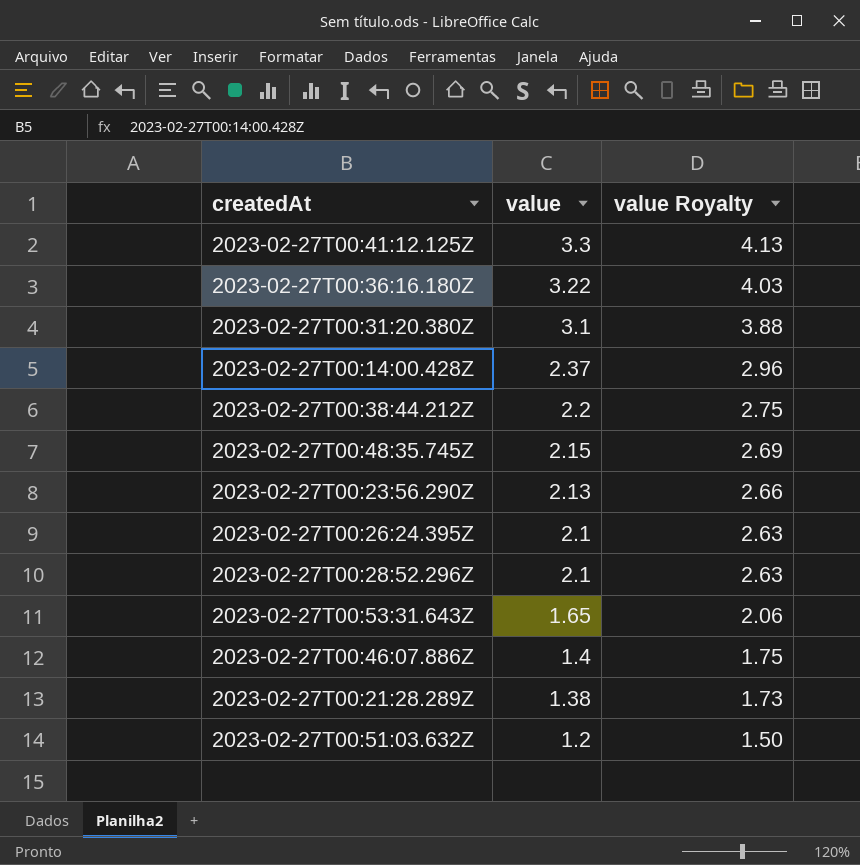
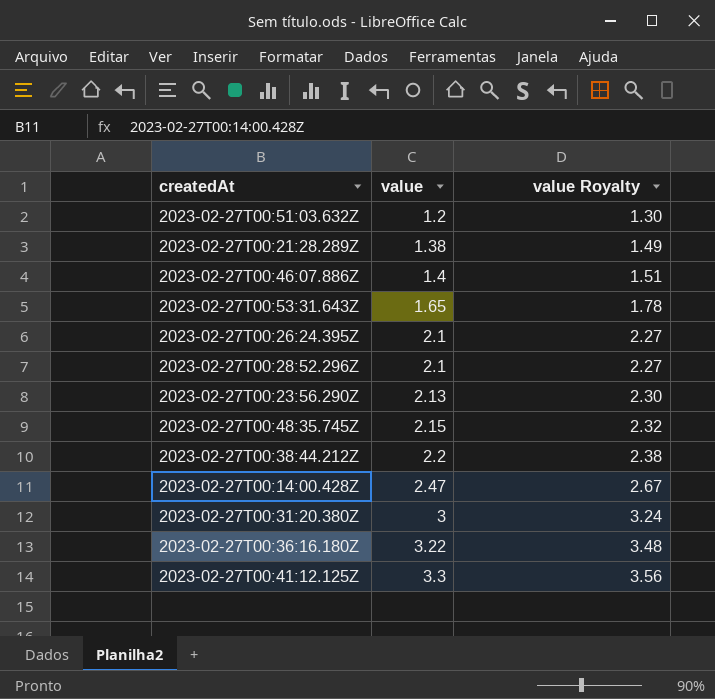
row order: value descending -> value ascending
column value Royalty | formula: [value] * 1.25 -> [value] * 1.08
2023-02-27T00:14:00.428Z | value: 2.37 -> 2.47
2023-02-27T00:31:20.380Z | value: 3.1 -> 3

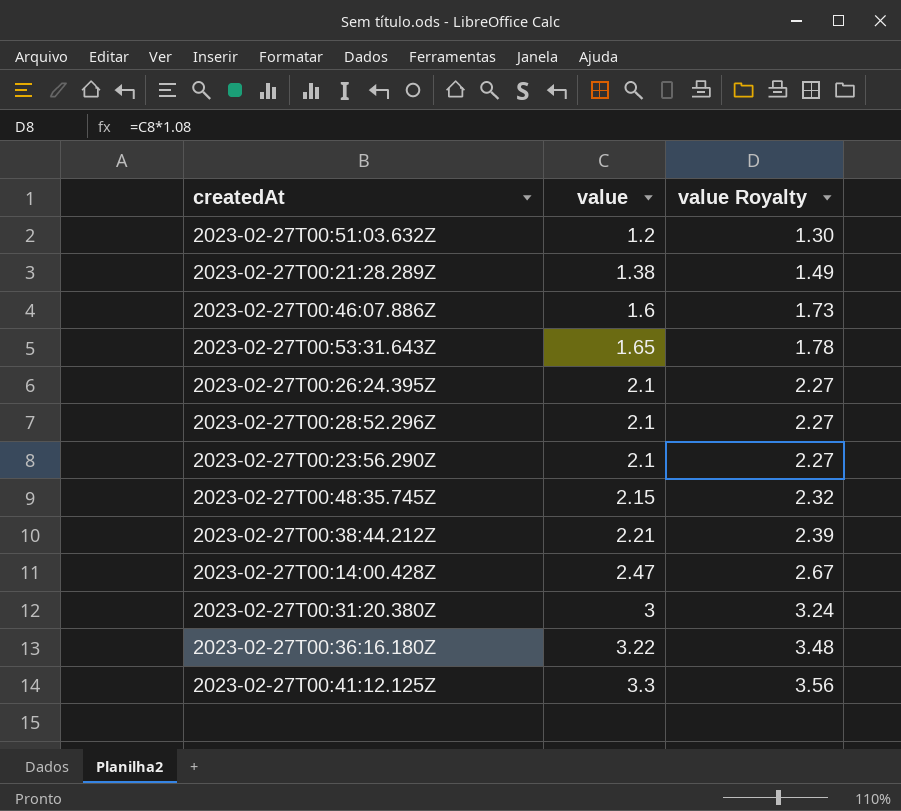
2023-02-27T00:46:07.886Z | value: 1.4 -> 1.6
2023-02-27T00:46:07.886Z | value Royalty: 1.51 -> 1.73
2023-02-27T00:23:56.290Z | value: 2.13 -> 2.1
2023-02-27T00:23:56.290Z | value Royalty: 2.30 -> 2.27
2023-02-27T00:38:44.212Z | value: 2.2 -> 2.21
2023-02-27T00:38:44.212Z | value Royalty: 2.38 -> 2.39

